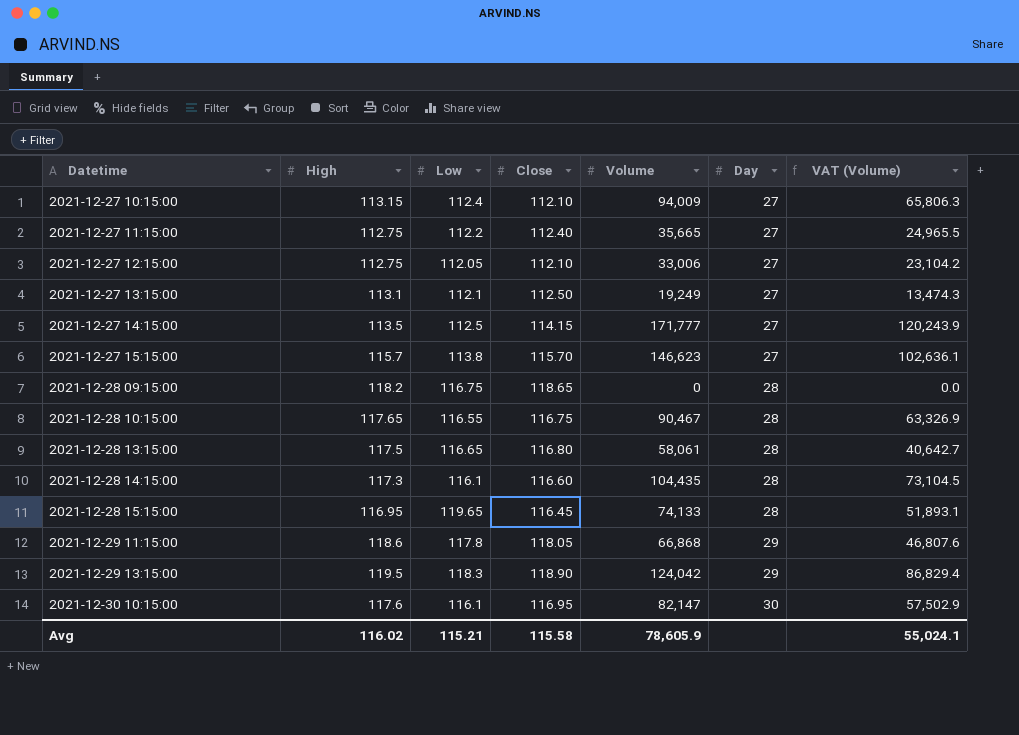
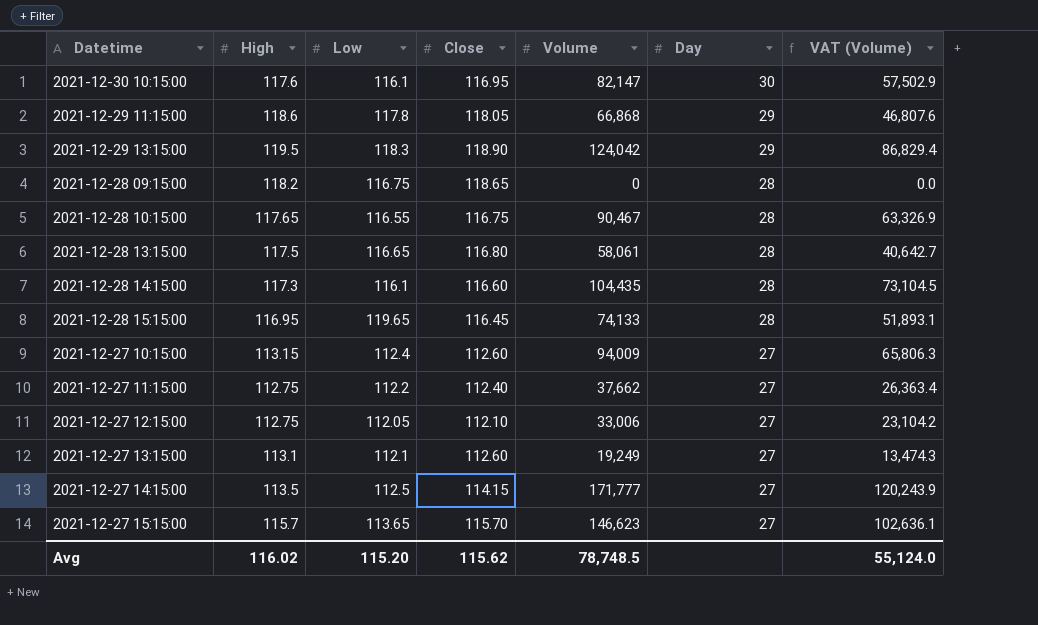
row order: Datetime ascending -> Day descending
2021-12-27 10:15:00 | Close: 112.10 -> 112.60
2021-12-27 11:15:00 | Volume: 35,665 -> 37,662
2021-12-27 11:15:00 | VAT (Volume): 24,965.5 -> 26,363.4
2021-12-27 13:15:00 | Close: 112.50 -> 112.60
2021-12-27 15:15:00 | Low: 113.8 -> 113.65
Avg | Low: 115.21 -> 115.20
Avg | Close: 115.58 -> 115.62
Avg | Volume: 78,605.9 -> 78,748.5
Avg | VAT (Volume): 55,024.1 -> 55,124.0

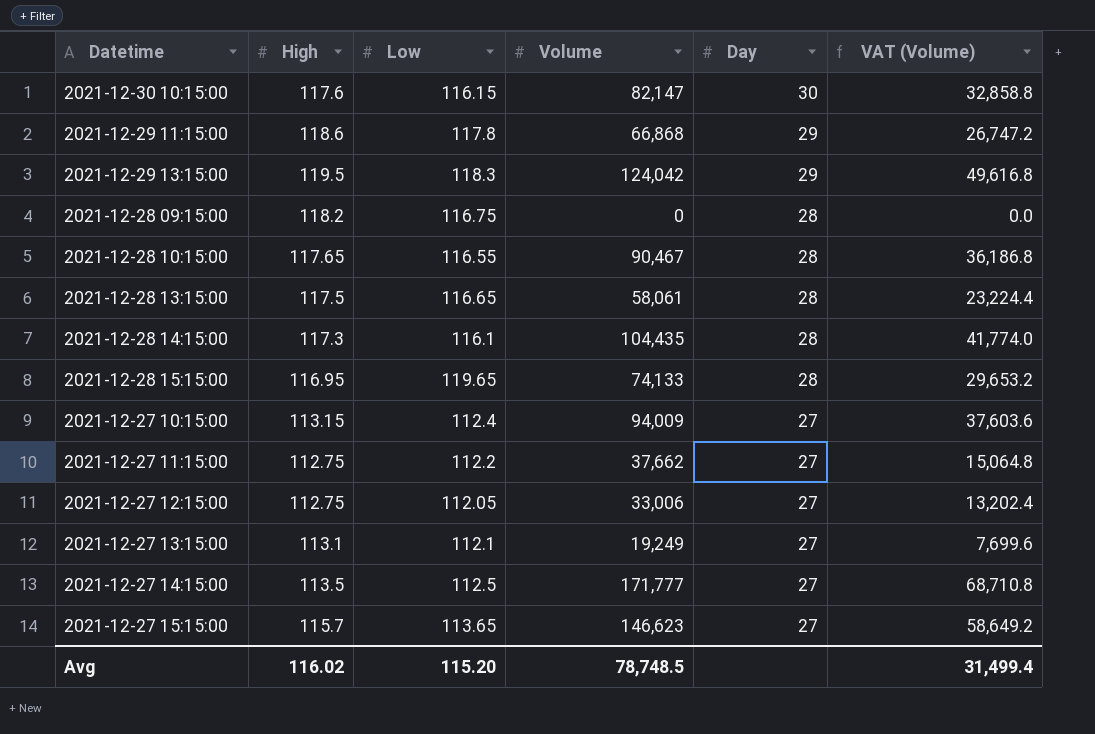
column Close | position: 4 -> none
column VAT (Volume) | formula: [Volume] * 0.7 -> [Volume] * 0.4
2021-12-30 10:15:00 | Low: 116.1 -> 116.15
Avg | VAT (Volume): 55,124.0 -> 31,499.4

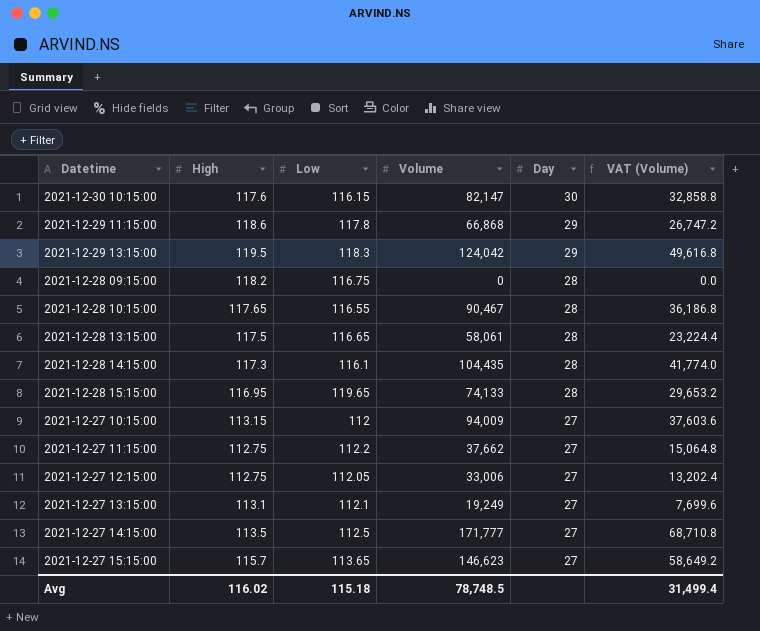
2021-12-27 10:15:00 | Low: 112.4 -> 112
Avg | Low: 115.20 -> 115.18

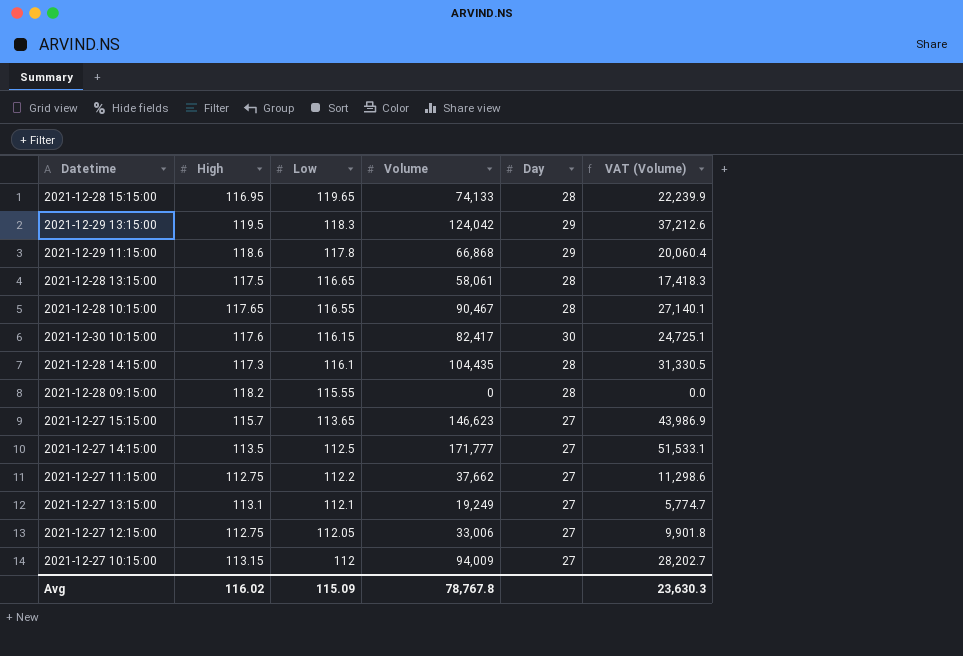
row order: Day descending -> Low descending
column VAT (Volume) | formula: [Volume] * 0.4 -> [Volume] * 0.3
2021-12-30 10:15:00 | Volume: 82,147 -> 82,417
2021-12-28 09:15:00 | Low: 116.75 -> 115.55
Avg | Low: 115.18 -> 115.09
Avg | Volume: 78,748.5 -> 78,767.8
Avg | VAT (Volume): 31,499.4 -> 23,630.3

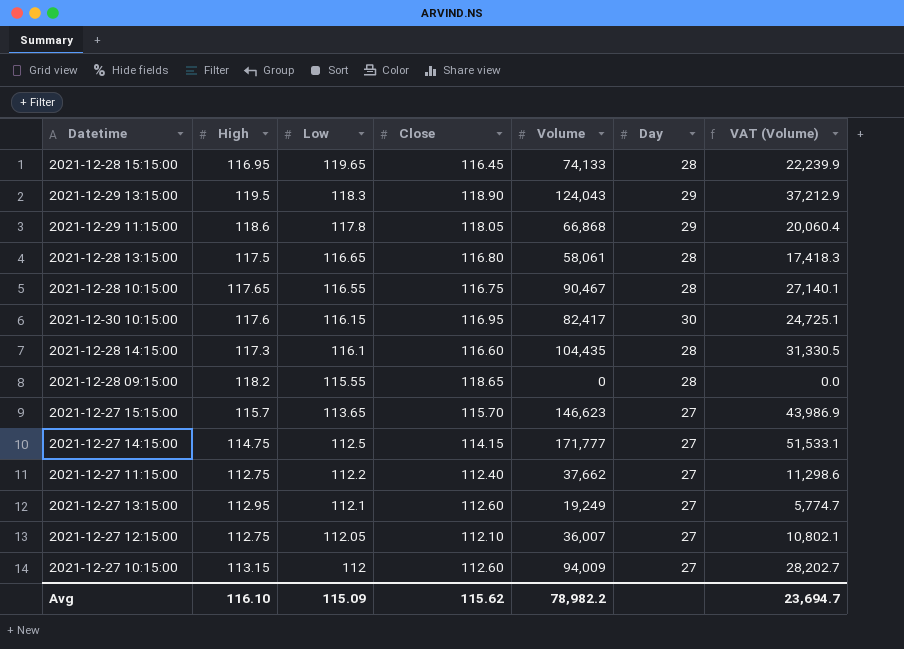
column Close | position: none -> 4
2021-12-29 13:15:00 | Volume: 124,042 -> 124,043
2021-12-29 13:15:00 | VAT (Volume): 37,212.6 -> 37,212.9
2021-12-27 14:15:00 | High: 113.5 -> 114.75
2021-12-27 13:15:00 | High: 113.1 -> 112.95
2021-12-27 12:15:00 | Volume: 33,006 -> 36,007
2021-12-27 12:15:00 | VAT (Volume): 9,901.8 -> 10,802.1
Avg | High: 116.02 -> 116.10
Avg | Volume: 78,767.8 -> 78,982.2
Avg | VAT (Volume): 23,630.3 -> 23,694.7

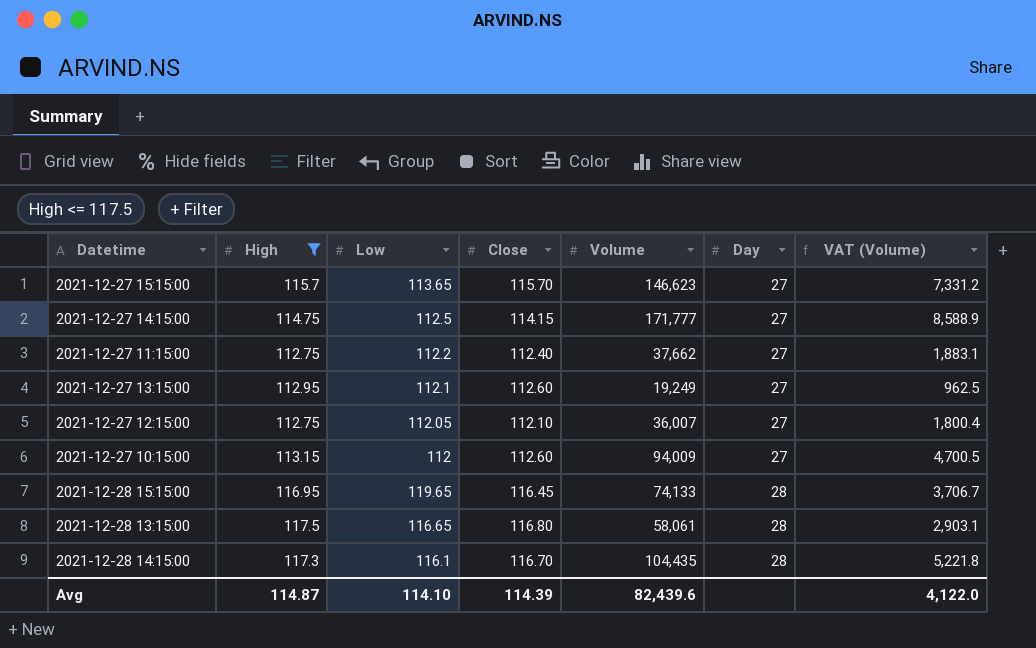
filter: none -> High <= 117.5
row order: Low descending -> Day ascending
column VAT (Volume) | formula: [Volume] * 0.3 -> [Volume] * 0.05
2021-12-28 14:15:00 | Close: 116.60 -> 116.70
Avg | High: 116.10 -> 114.87
Avg | Low: 115.09 -> 114.10
Avg | Close: 115.62 -> 114.39
Avg | Volume: 78,982.2 -> 82,439.6
Avg | VAT (Volume): 23,694.7 -> 4,122.0

